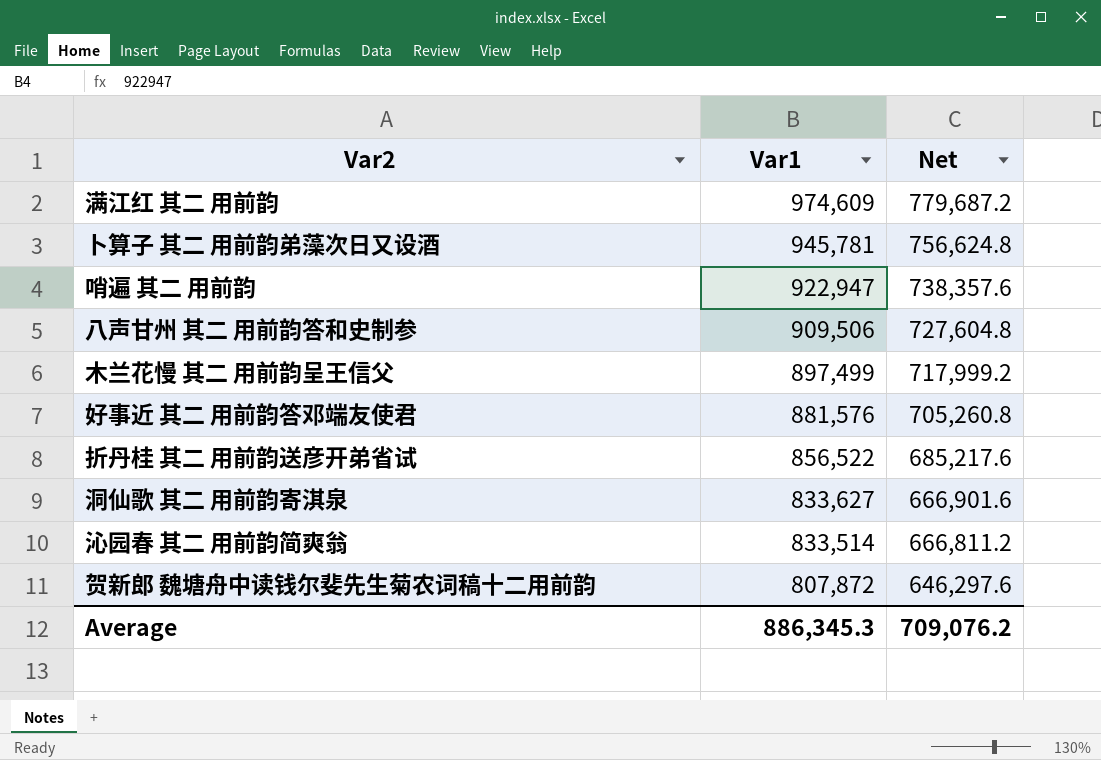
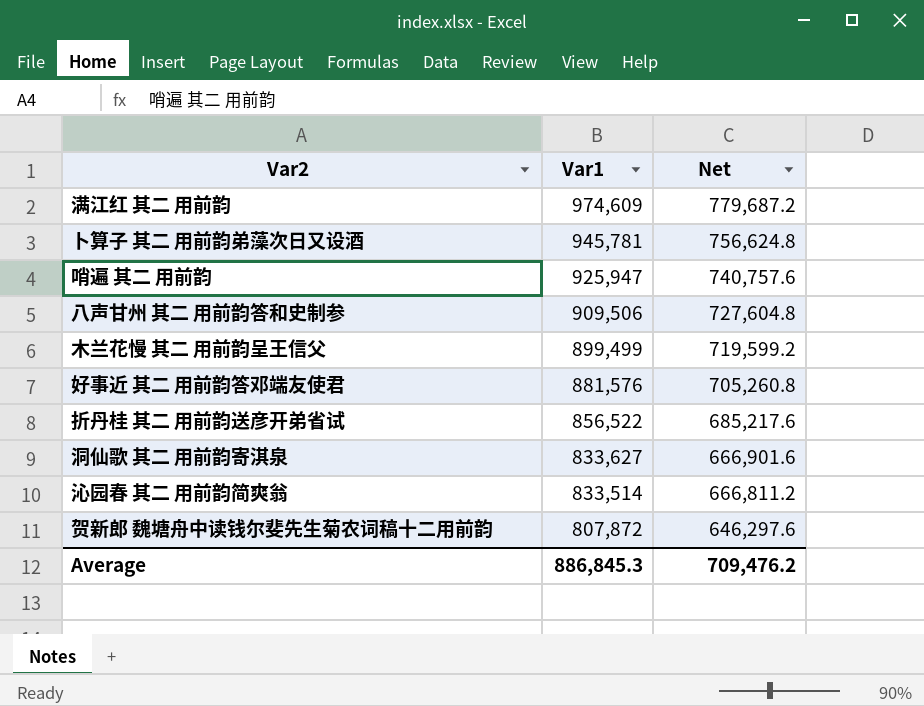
哨遍 其二 用前韵 | Var1: 922,947 -> 925,947
哨遍 其二 用前韵 | Net: 738,357.6 -> 740,757.6
木兰花慢 其二 用前韵呈王信父 | Var1: 897,499 -> 899,499
木兰花慢 其二 用前韵呈王信父 | Net: 717,999.2 -> 719,599.2
Average | Var1: 886,345.3 -> 886,845.3
Average | Net: 709,076.2 -> 709,476.2

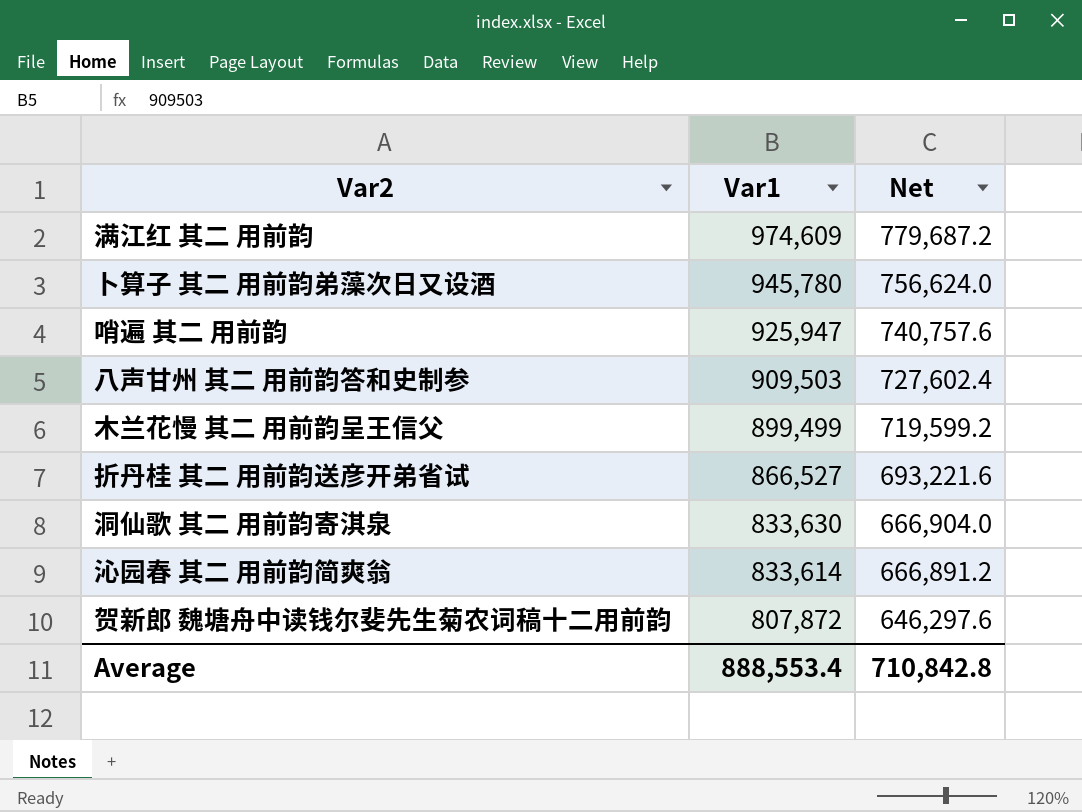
row 好事近 其二 用前韵答邓端友使君: 881,576 | 705,260.8 -> none
卜算子 其二 用前韵弟藻次日又设酒 | Var1: 945,781 -> 945,780
卜算子 其二 用前韵弟藻次日又设酒 | Net: 756,624.8 -> 756,624.0
八声甘州 其二 用前韵答和史制参 | Var1: 909,506 -> 909,503
八声甘州 其二 用前韵答和史制参 | Net: 727,604.8 -> 727,602.4
折丹桂 其二 用前韵送彦开弟省试 | Var1: 856,522 -> 866,527
折丹桂 其二 用前韵送彦开弟省试 | Net: 685,217.6 -> 693,221.6
洞仙歌 其二 用前韵寄淇泉 | Var1: 833,627 -> 833,630
洞仙歌 其二 用前韵寄淇泉 | Net: 666,901.6 -> 666,904.0
沁园春 其二 用前韵简爽翁 | Var1: 833,514 -> 833,614
沁园春 其二 用前韵简爽翁 | Net: 666,811.2 -> 666,891.2
Average | Var1: 886,845.3 -> 888,553.4
Average | Net: 709,476.2 -> 710,842.8

